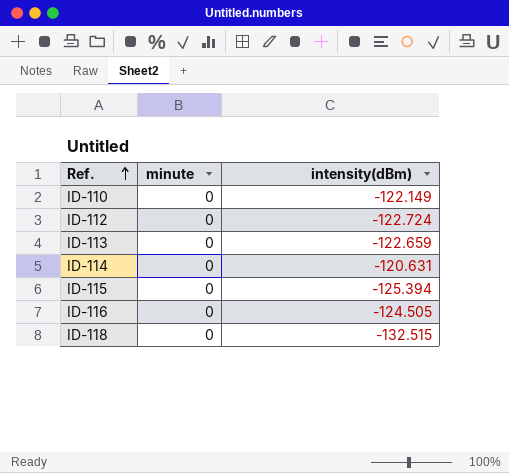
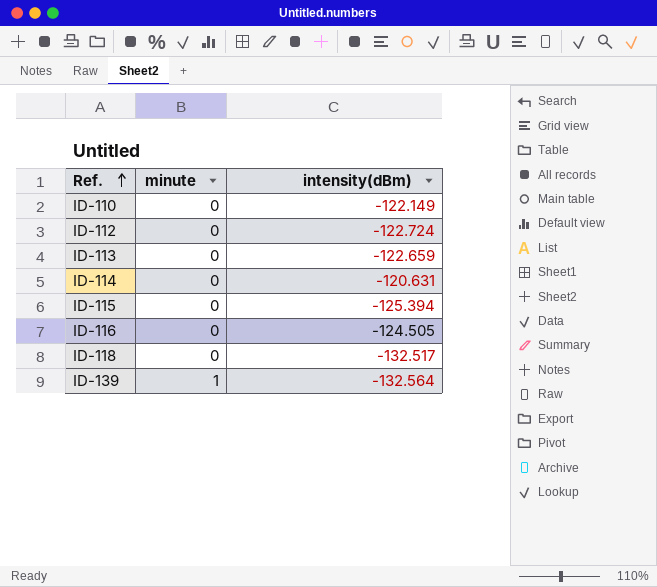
ID-118 | intensity(dBm): -132.515 -> -132.517
row ID-139: none -> 1 | -132.564

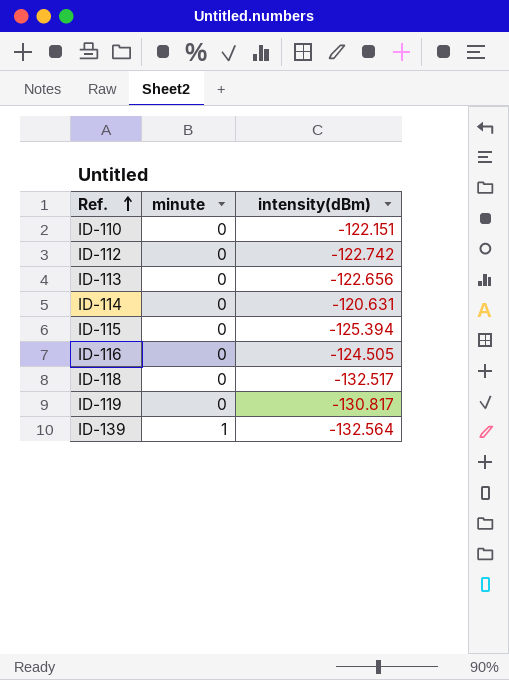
ID-110 | intensity(dBm): -122.149 -> -122.151
ID-112 | intensity(dBm): -122.724 -> -122.742
ID-113 | intensity(dBm): -122.659 -> -122.656
row ID-119: none -> 0 | -130.817

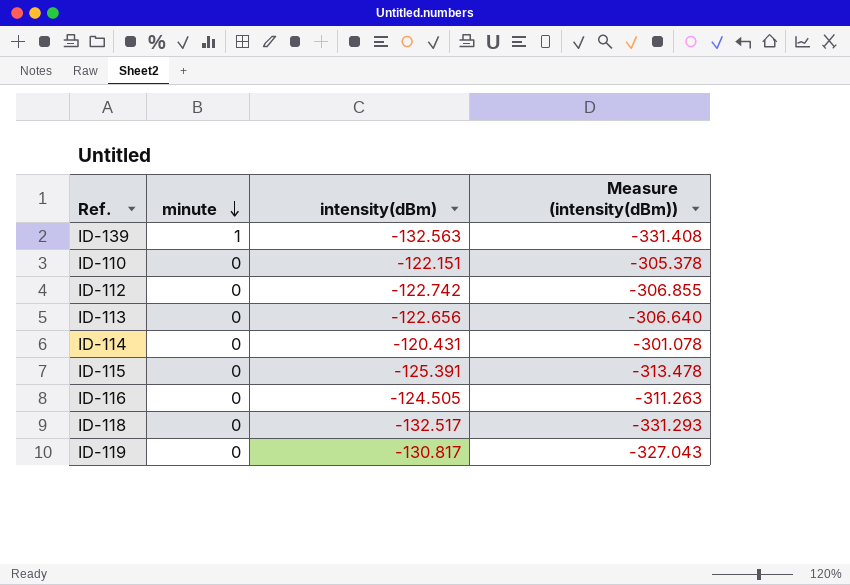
row order: Ref. ascending -> minute descending
column Measure (intensity(dBm)) | formula: none -> [intensity(dBm)] * 2.5
ID-139 | intensity(dBm): -132.564 -> -132.563
ID-114 | intensity(dBm): -120.631 -> -120.431
ID-115 | intensity(dBm): -125.394 -> -125.391

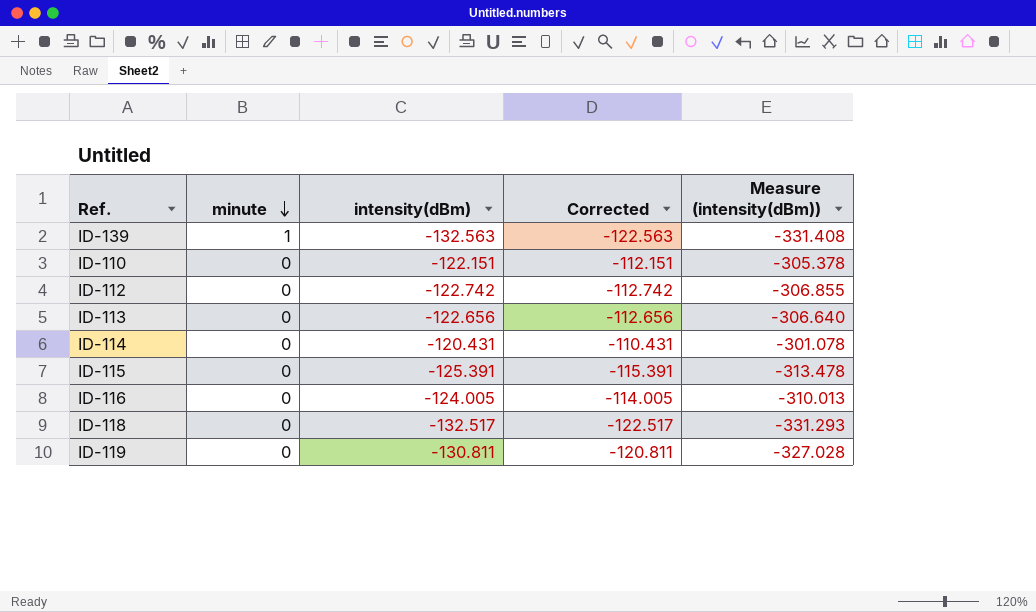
column Corrected | formula: none -> [intensity(dBm)] + 10
ID-116 | intensity(dBm): -124.505 -> -124.005
ID-116 | Measure (intensity(dBm)): -311.263 -> -310.013
ID-119 | intensity(dBm): -130.817 -> -130.811
ID-119 | Measure (intensity(dBm)): -327.043 -> -327.028

